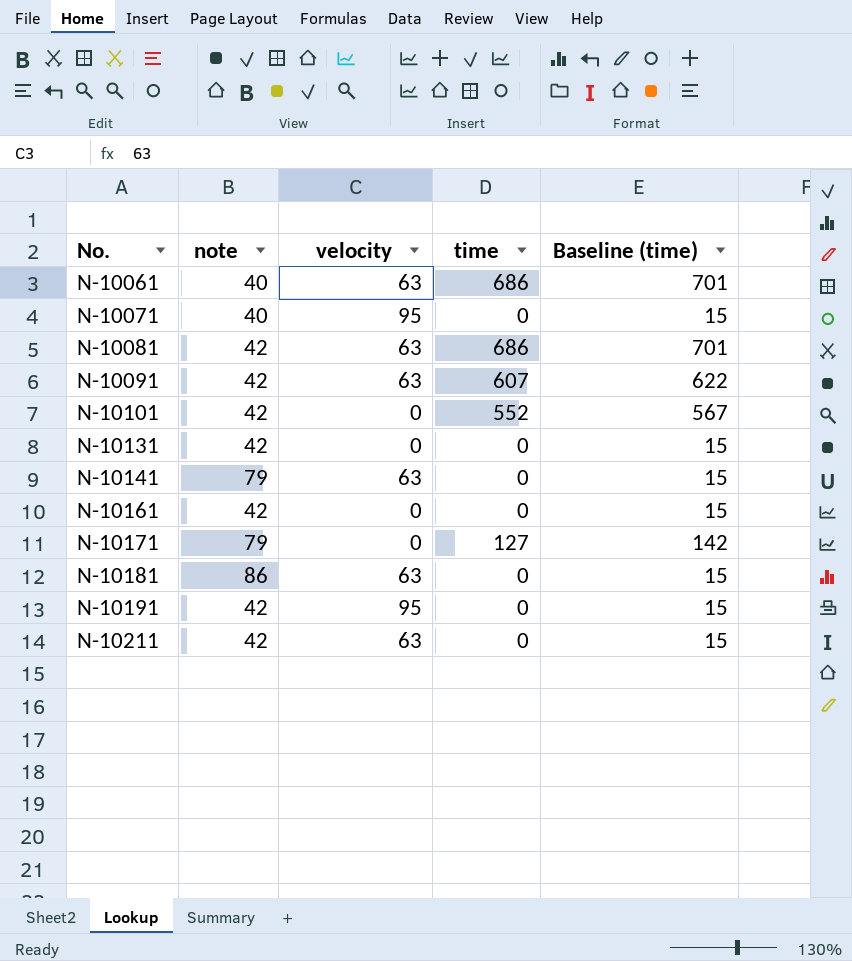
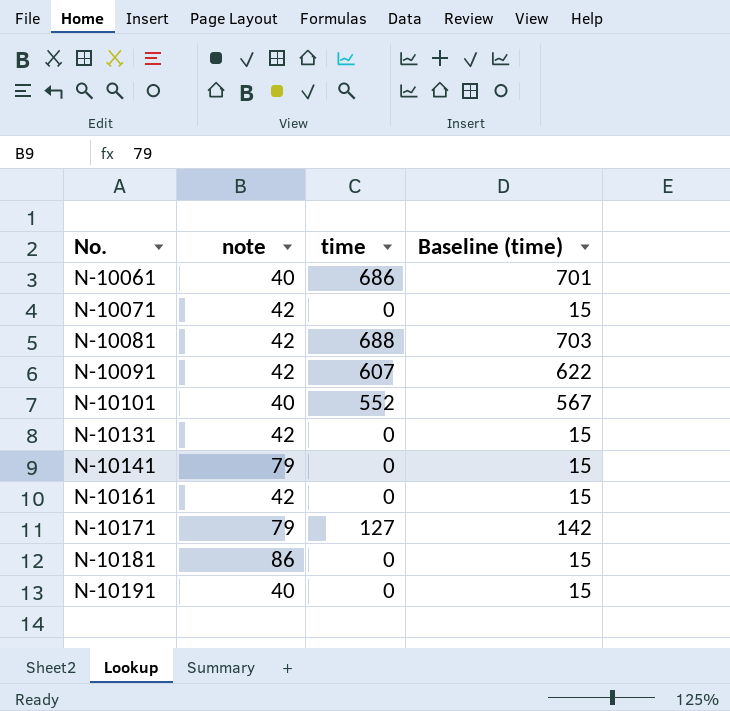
column velocity | position: 3 -> none
row N-10211: 42 | 63 | 0 | 15 -> none
N-10071 | note: 40 -> 42
N-10081 | time: 686 -> 688
N-10081 | Baseline (time): 701 -> 703
N-10101 | note: 42 -> 40
N-10191 | note: 42 -> 40

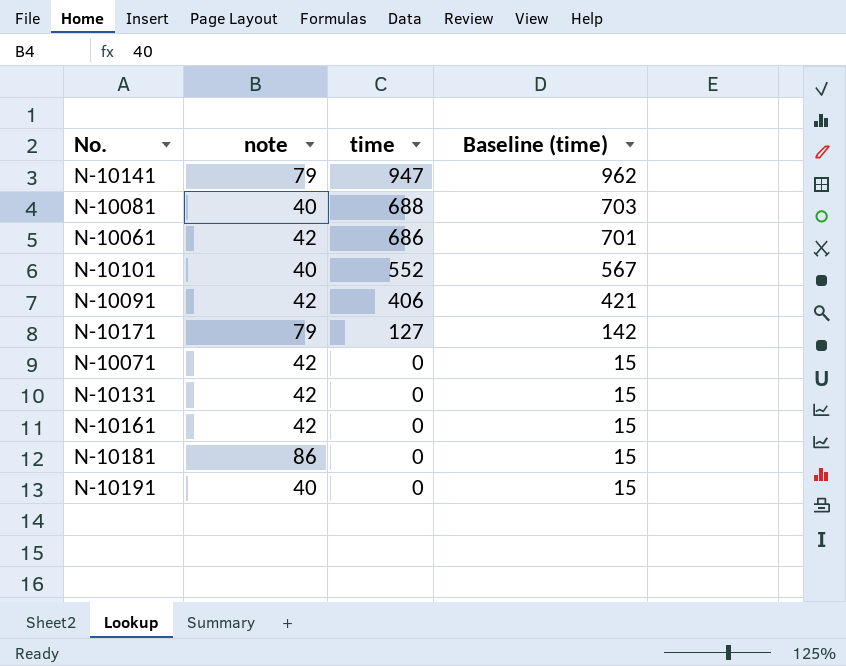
row order: No. ascending -> time descending
N-10141 | time: 0 -> 947
N-10141 | Baseline (time): 15 -> 962
N-10081 | note: 42 -> 40
N-10061 | note: 40 -> 42
N-10091 | time: 607 -> 406
N-10091 | Baseline (time): 622 -> 421

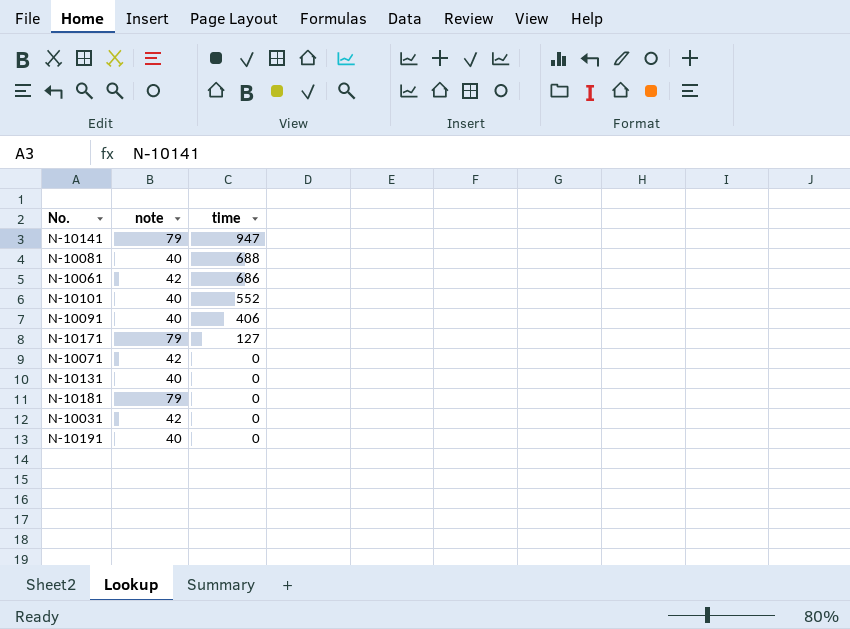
column Baseline (time) | formula: [time] + 15 -> none
row N-10161: 42 | 0 | 15 -> none
N-10091 | note: 42 -> 40
N-10131 | note: 42 -> 40
N-10181 | note: 86 -> 79
row N-10031: none -> 42 | 0

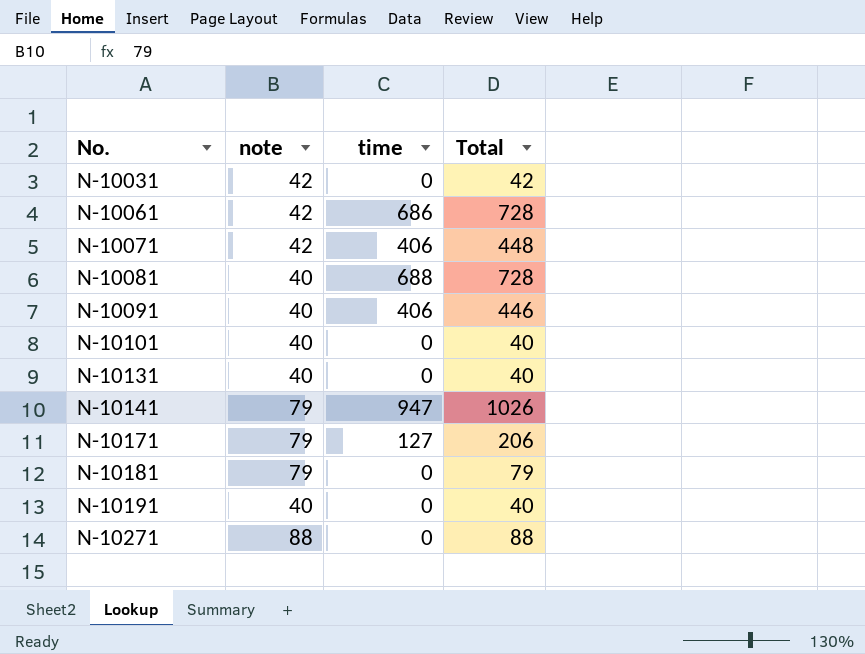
row order: time descending -> No. ascending
column Total | formula: none -> [note] + [time]
N-10071 | time: 0 -> 406
N-10101 | time: 552 -> 0
row N-10271: none -> 88 | 0 | 88

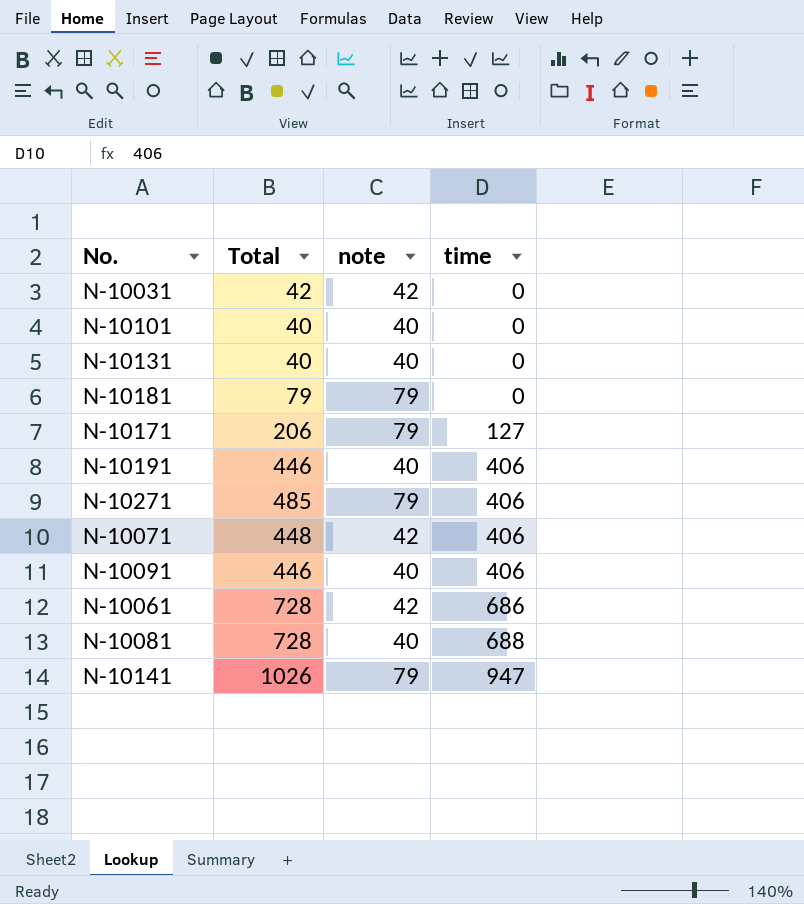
row order: No. ascending -> time ascending
column Total | position: 4 -> 2
N-10191 | Total: 40 -> 446
N-10191 | time: 0 -> 406
N-10271 | Total: 88 -> 485
N-10271 | note: 88 -> 79
N-10271 | time: 0 -> 406

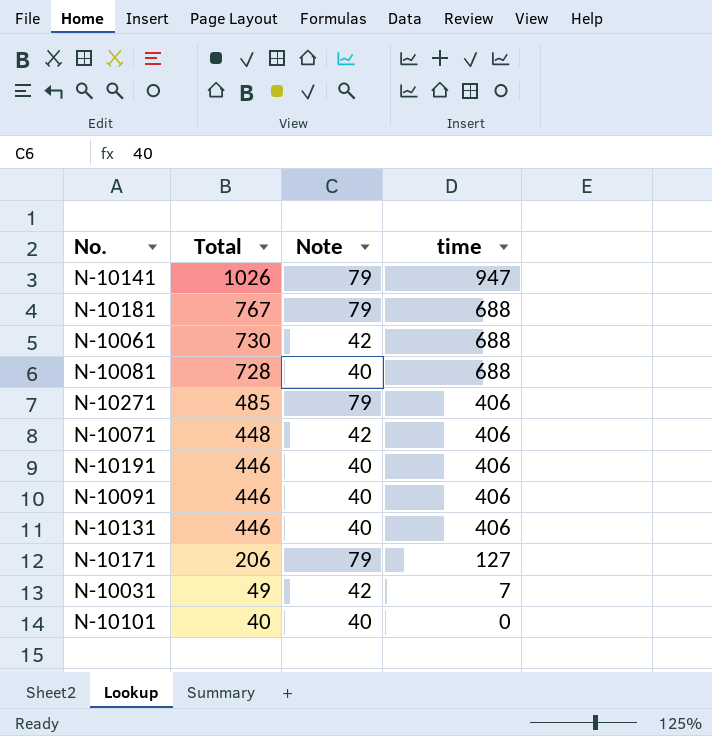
row order: time ascending -> Total descending
column name: note -> Note
N-10181 | Total: 79 -> 767
N-10181 | time: 0 -> 688
N-10061 | Total: 728 -> 730
N-10061 | time: 686 -> 688
N-10131 | Total: 40 -> 446
N-10131 | time: 0 -> 406
N-10031 | Total: 42 -> 49
N-10031 | time: 0 -> 7

